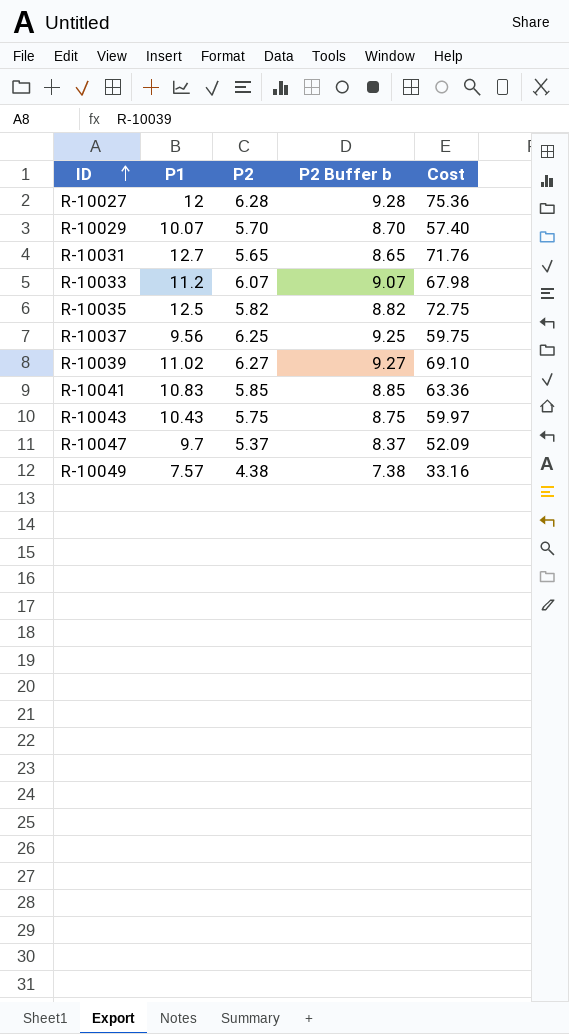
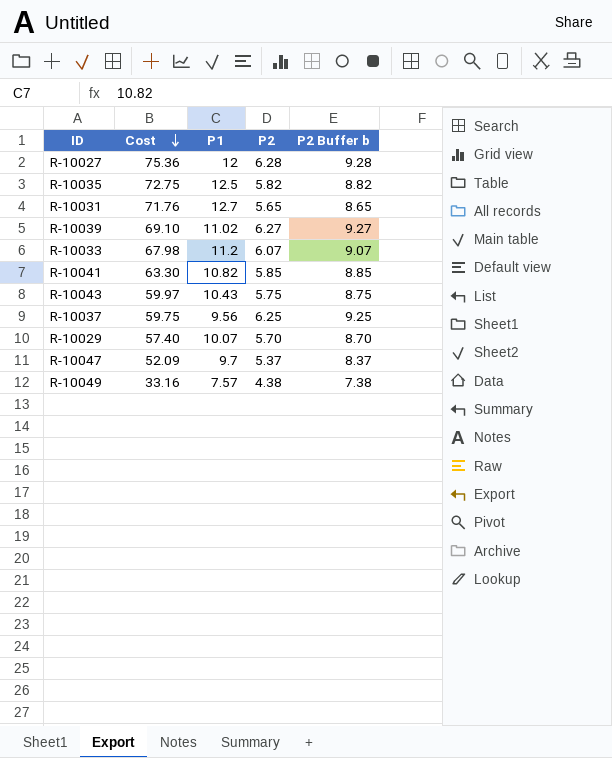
row order: ID ascending -> Cost descending
column Cost | position: 5 -> 2
R-10041 | Cost: 63.36 -> 63.30
R-10041 | P1: 10.83 -> 10.82

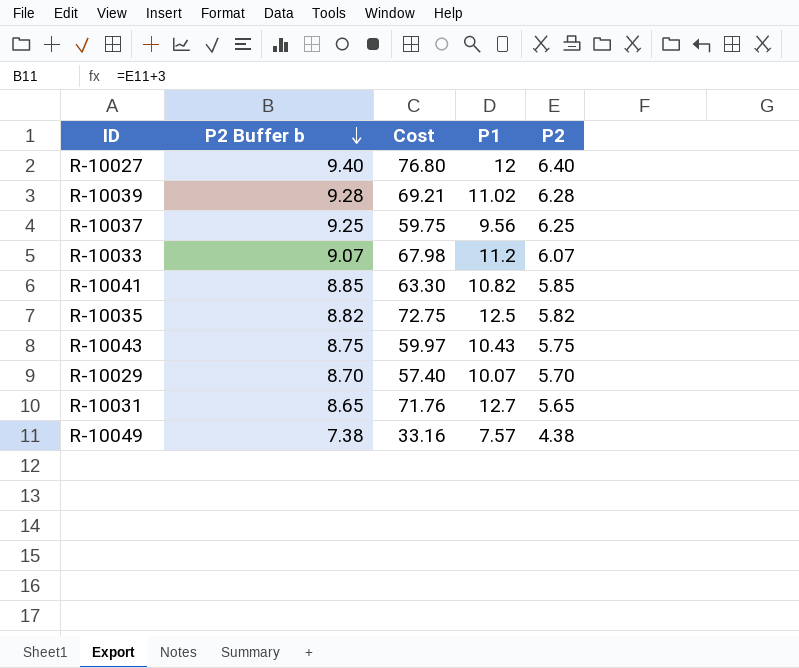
row order: Cost descending -> P2 Buffer b descending
column P2 Buffer b | position: 5 -> 2
row R-10047: 52.09 | 9.7 | 5.37 | 8.37 -> none
R-10027 | P2 Buffer b: 9.28 -> 9.40
R-10027 | Cost: 75.36 -> 76.80
R-10027 | P2: 6.28 -> 6.40
R-10039 | P2 Buffer b: 9.27 -> 9.28
R-10039 | Cost: 69.10 -> 69.21
R-10039 | P2: 6.27 -> 6.28

